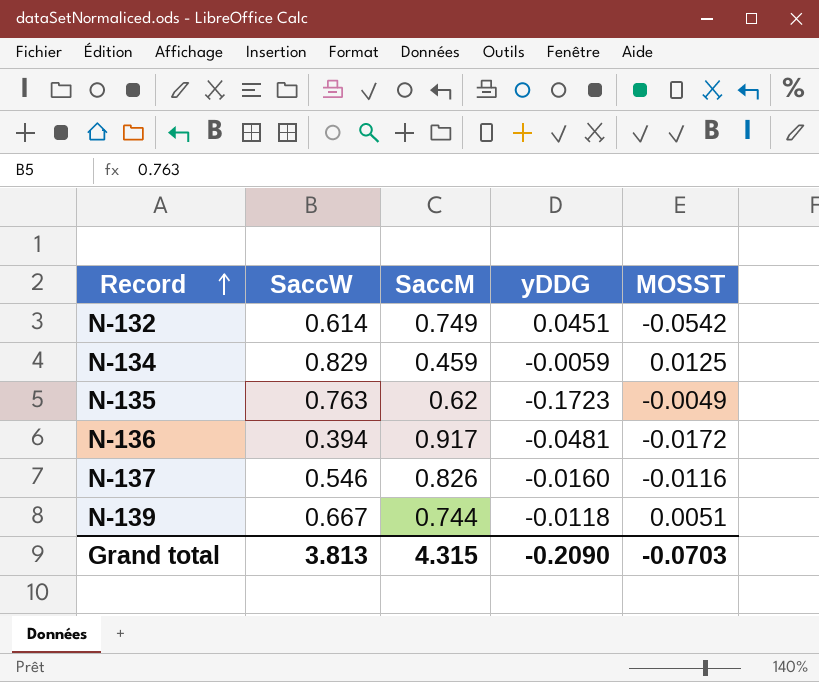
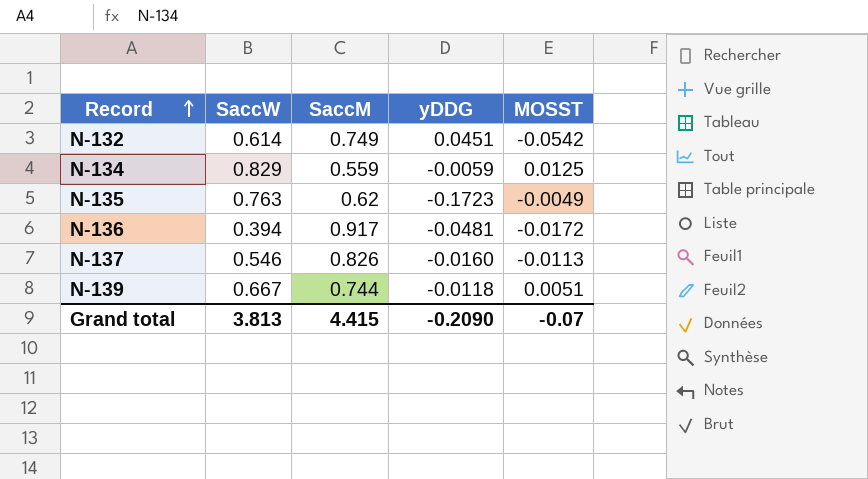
N-134 | SaccM: 0.459 -> 0.559
N-137 | MOSST: -0.0116 -> -0.0113
Grand total | SaccM: 4.315 -> 4.415
Grand total | MOSST: -0.0703 -> -0.07

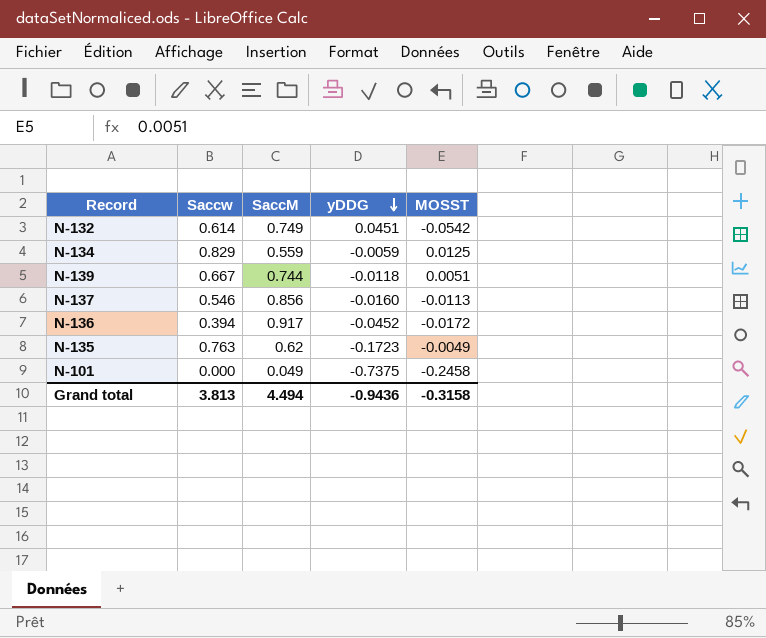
row order: Record ascending -> yDDG descending
column name: SaccW -> Saccw
N-137 | SaccM: 0.826 -> 0.856
N-136 | yDDG: -0.0481 -> -0.0452
row N-101: none -> 0.000 | 0.049 | -0.7375 | -0.2458
Grand total | SaccM: 4.415 -> 4.494
Grand total | yDDG: -0.2090 -> -0.9436
Grand total | MOSST: -0.07 -> -0.3158

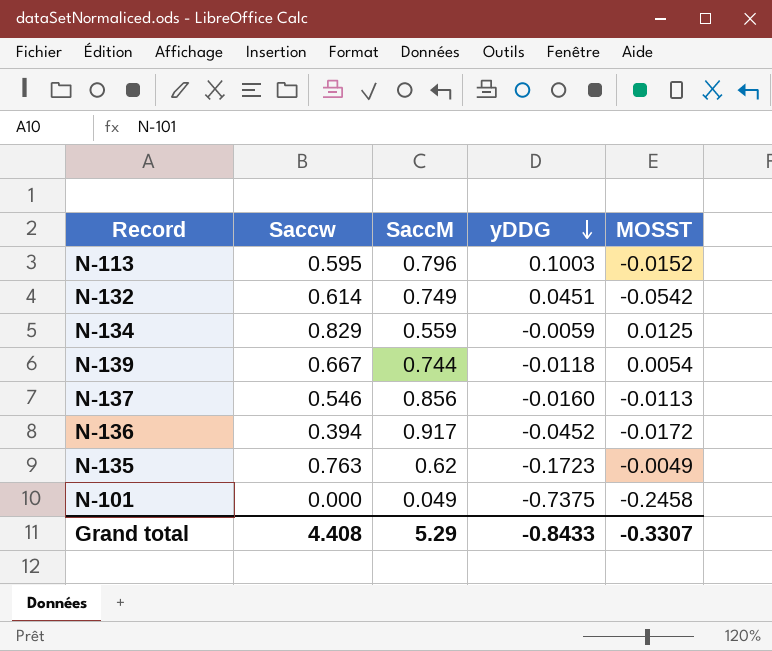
row N-113: none -> 0.595 | 0.796 | 0.1003 | -0.0152
N-139 | MOSST: 0.0051 -> 0.0054
Grand total | Saccw: 3.813 -> 4.408
Grand total | SaccM: 4.494 -> 5.29
Grand total | yDDG: -0.9436 -> -0.8433
Grand total | MOSST: -0.3158 -> -0.3307

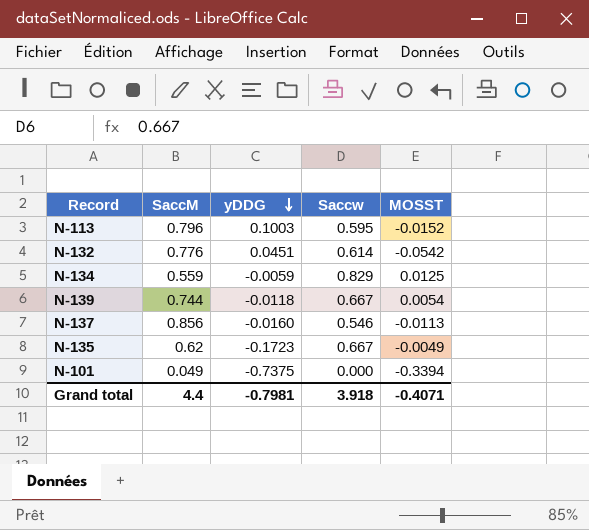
column Saccw | position: 2 -> 4
row N-136: 0.394 | 0.917 | -0.0452 | -0.0172 -> none
N-132 | SaccM: 0.749 -> 0.776
N-135 | Saccw: 0.763 -> 0.667
N-101 | MOSST: -0.2458 -> -0.3394
Grand total | SaccM: 5.29 -> 4.4
Grand total | yDDG: -0.8433 -> -0.7981
Grand total | Saccw: 4.408 -> 3.918
Grand total | MOSST: -0.3307 -> -0.4071

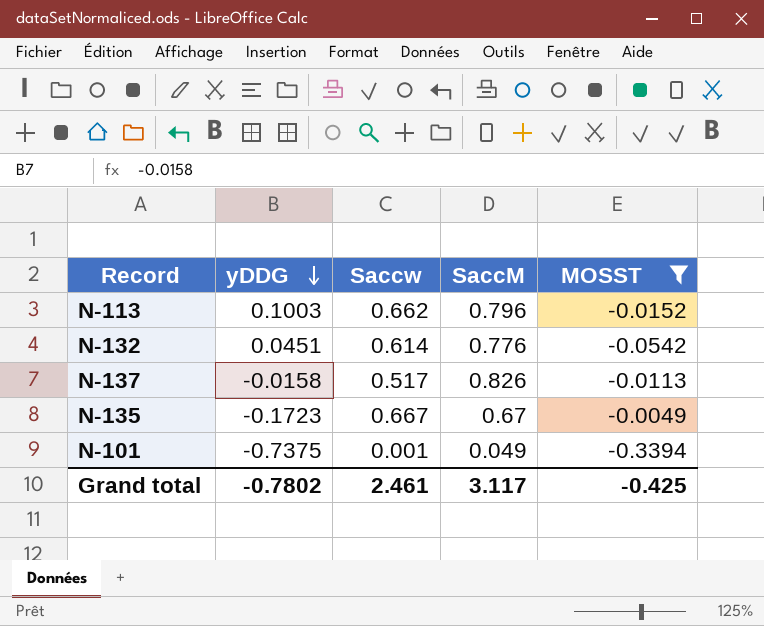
filter: none -> MOSST <= -0.0049
column SaccM | position: 2 -> 4
N-113 | Saccw: 0.595 -> 0.662
N-137 | yDDG: -0.0160 -> -0.0158
N-137 | Saccw: 0.546 -> 0.517
N-137 | SaccM: 0.856 -> 0.826
N-135 | SaccM: 0.62 -> 0.67
N-101 | Saccw: 0.000 -> 0.001
Grand total | yDDG: -0.7981 -> -0.7802
Grand total | Saccw: 3.918 -> 2.461
Grand total | SaccM: 4.4 -> 3.117
Grand total | MOSST: -0.4071 -> -0.425

